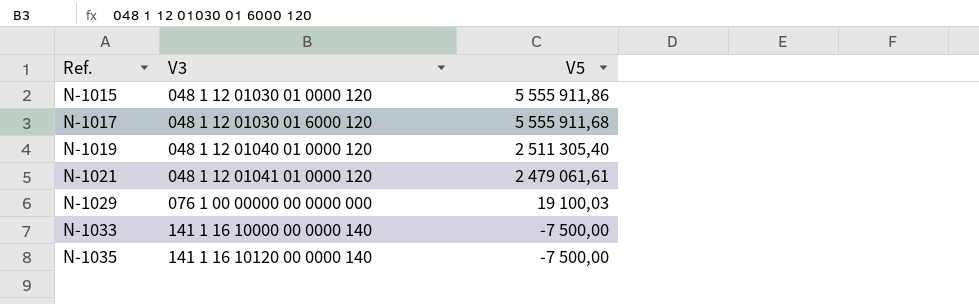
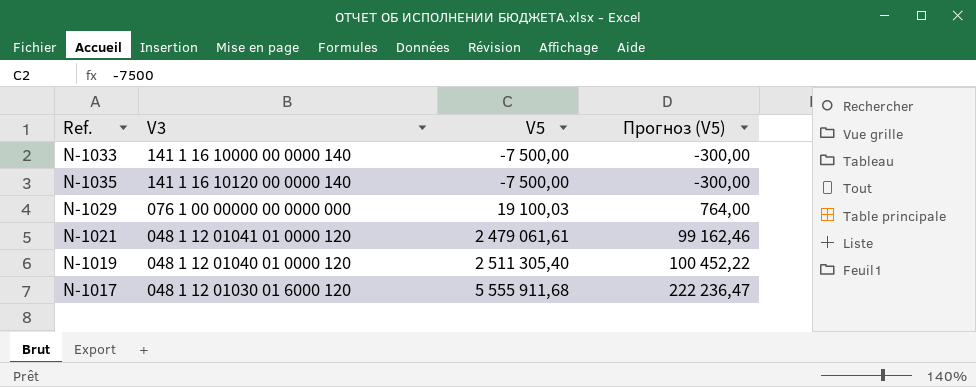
row order: Ref. ascending -> V5 ascending
column Прогноз (V5) | formula: none -> [V5] * 0,04
row N-1015: 048 1 12 01030 01 0000 120 | 5 555 911,86 -> none

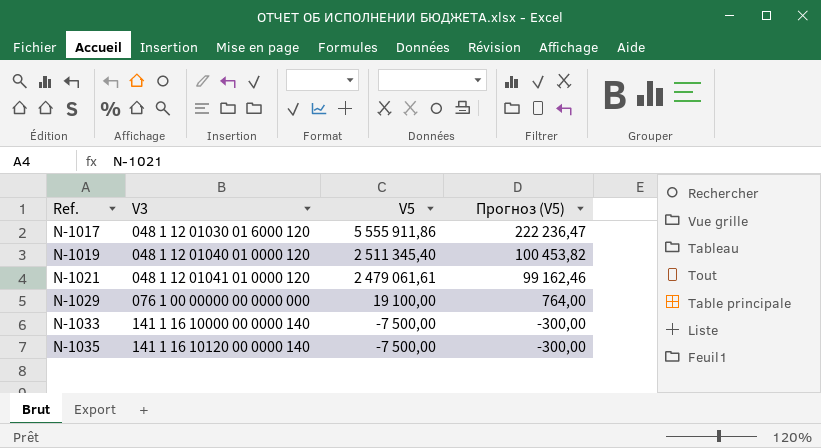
row order: V5 ascending -> Ref. ascending
N-1017 | V5: 5 555 911,68 -> 5 555 911,86
N-1019 | V5: 2 511 305,40 -> 2 511 345,40
N-1019 | Прогноз (V5): 100 452,22 -> 100 453,82
N-1029 | V5: 19 100,03 -> 19 100,00

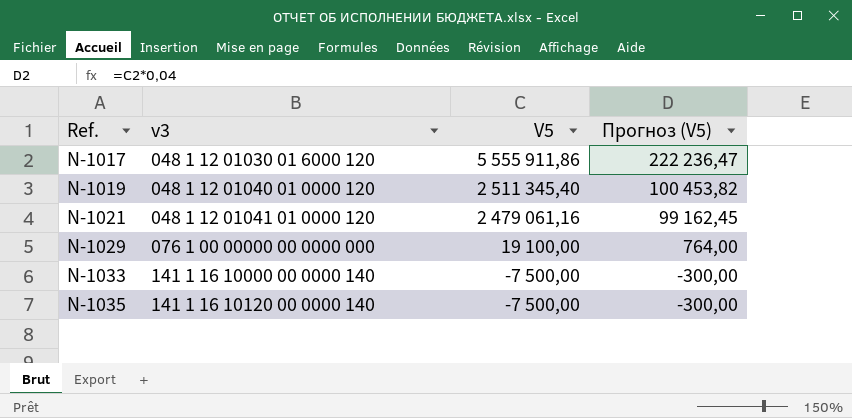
column name: V3 -> v3
N-1021 | V5: 2 479 061,61 -> 2 479 061,16
N-1021 | Прогноз (V5): 99 162,46 -> 99 162,45

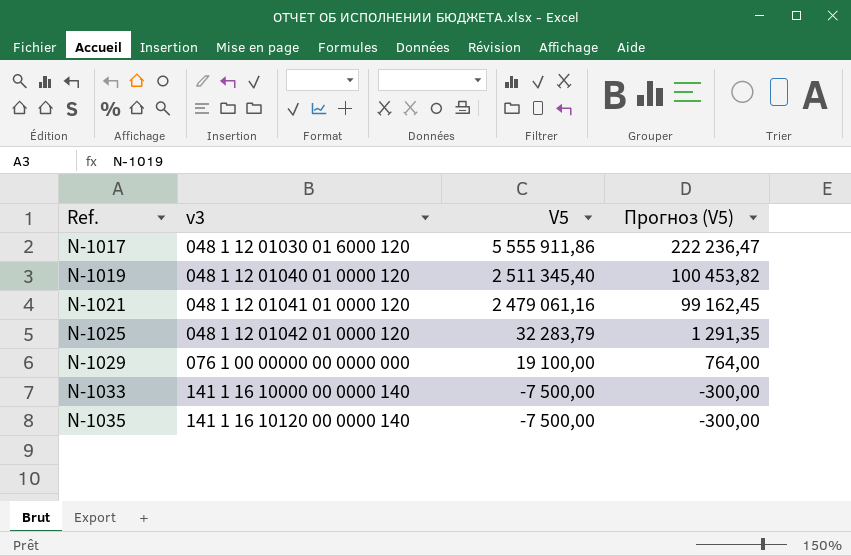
row N-1025: none -> 048 1 12 01042 01 0000 120 | 32 283,79 | 1 291,35

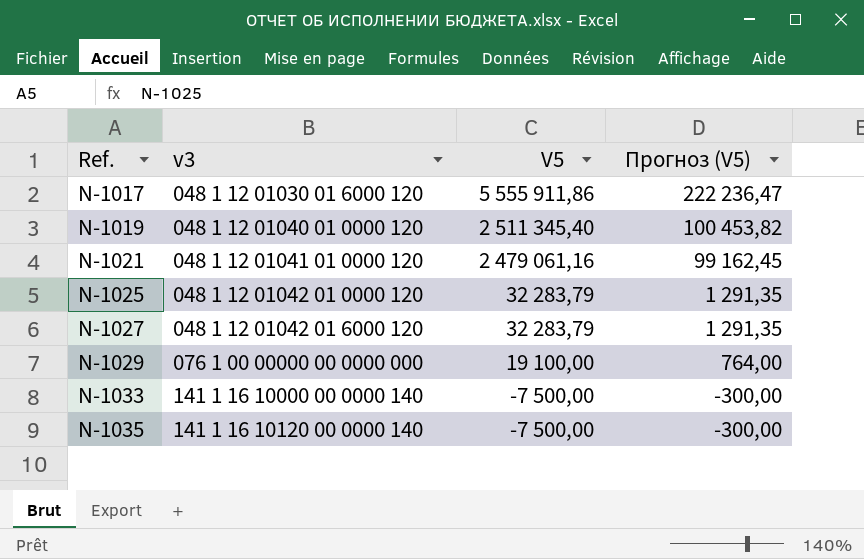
row N-1027: none -> 048 1 12 01042 01 6000 120 | 32 283,79 | 1 291,35

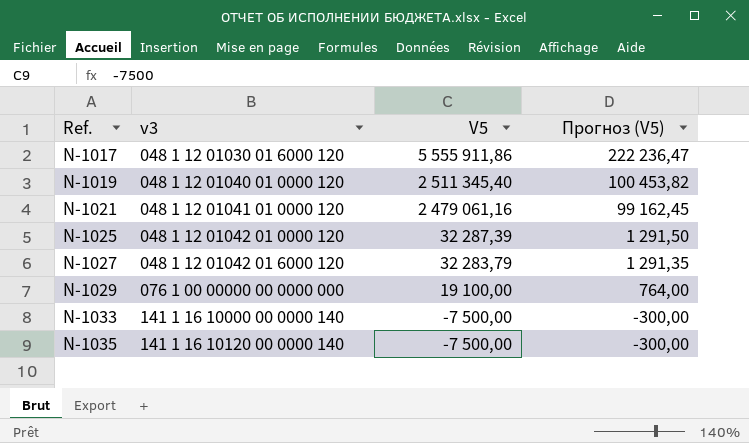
N-1025 | V5: 32 283,79 -> 32 287,39
N-1025 | Прогноз (V5): 1 291,35 -> 1 291,50

